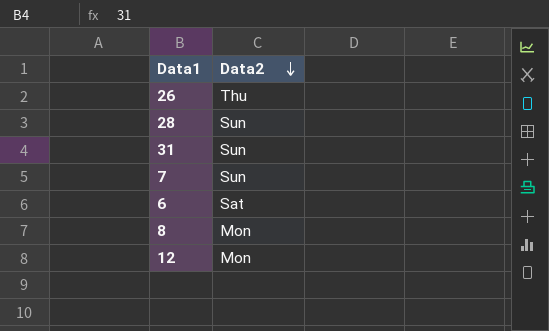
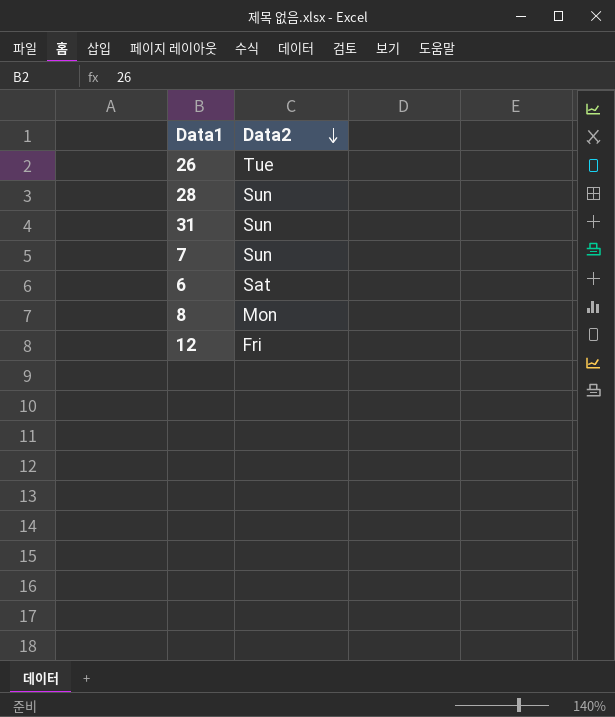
26 | Data2: Thu -> Tue
12 | Data2: Mon -> Fri

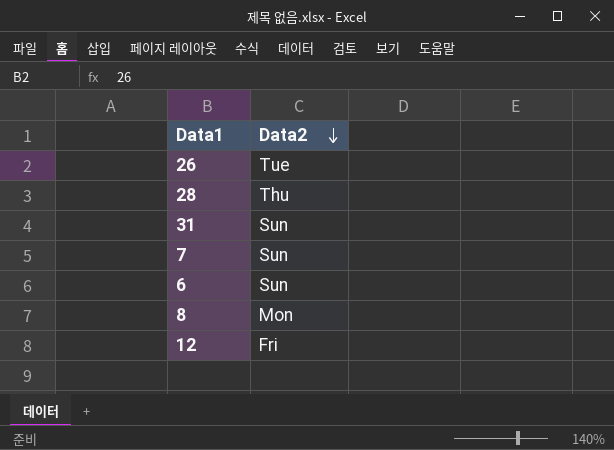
28 | Data2: Sun -> Thu
6 | Data2: Sat -> Sun

